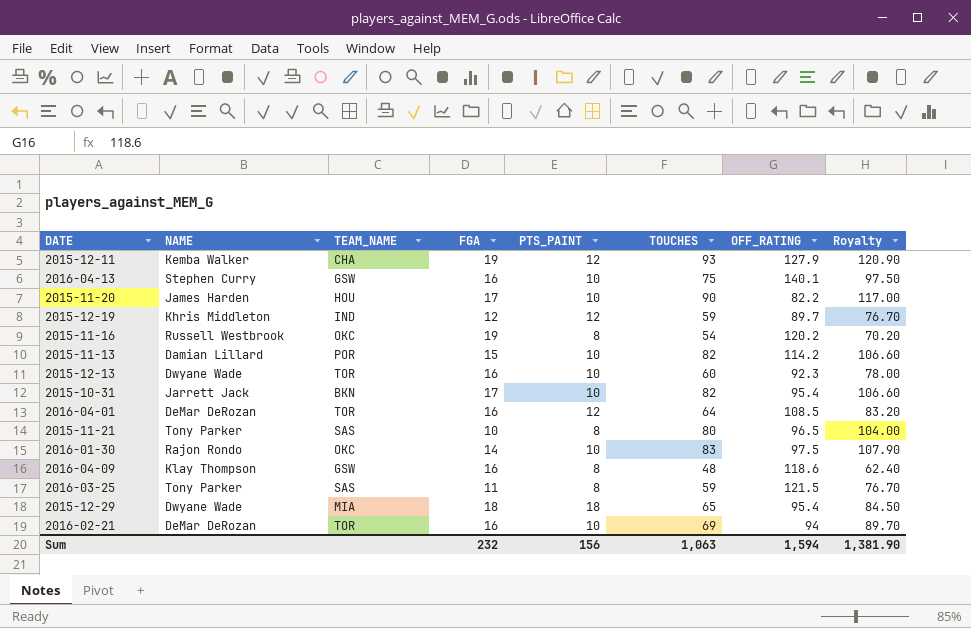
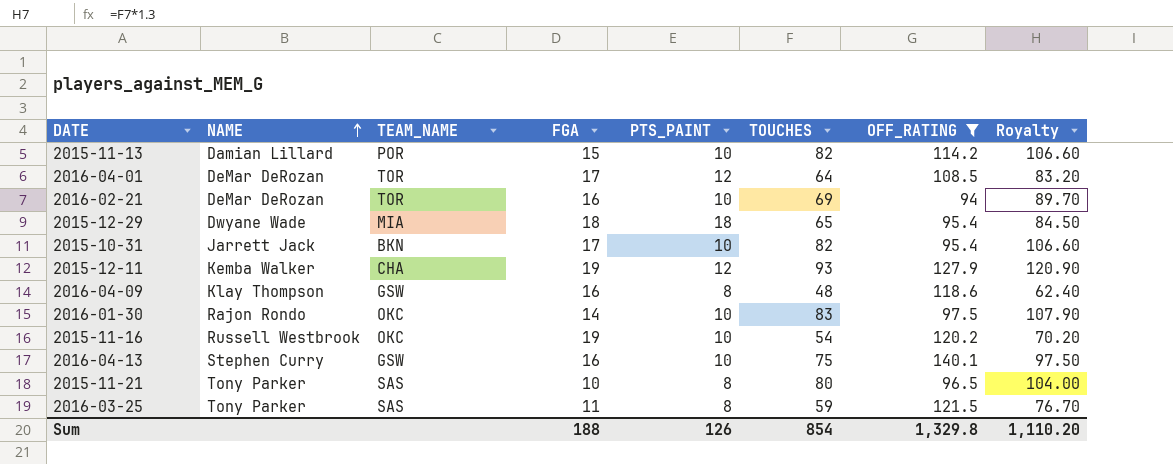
filter: none -> OFF_RATING >= 94
row order: none -> NAME ascending
2016-04-01 | FGA: 16 -> 17
2015-11-16 | PTS_PAINT: 8 -> 10
Sum | FGA: 232 -> 188
Sum | PTS_PAINT: 156 -> 126
Sum | TOUCHES: 1,063 -> 854
Sum | OFF_RATING: 1,594 -> 1,329.8
Sum | Royalty: 1,381.90 -> 1,110.20

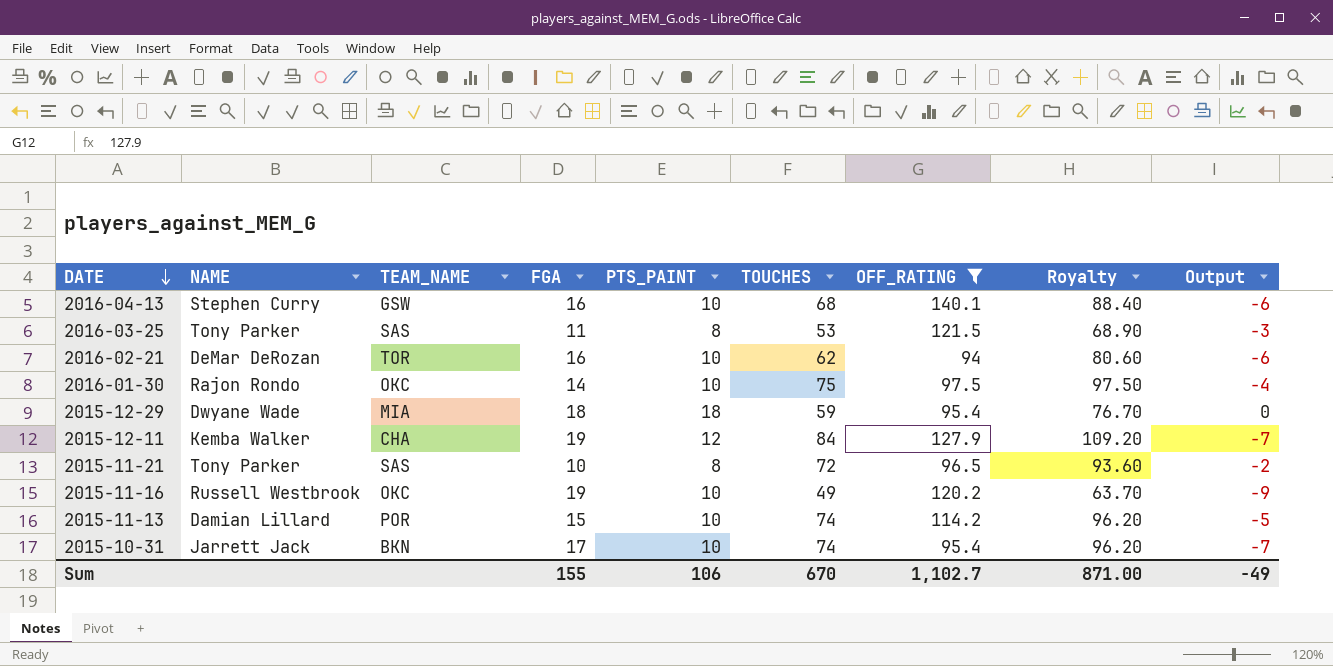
row order: NAME ascending -> DATE descending
column Output | formula: none -> [PTS_PAINT] - [FGA]
row 2016-04-01: DeMar DeRozan | TOR | 17 | 12 | 64 | 108.5 | 83.20 -> none
row 2016-04-09: Klay Thompson | GSW | 16 | 8 | 48 | 118.6 | 62.40 -> none
2016-04-13 | TOUCHES: 75 -> 68
2016-04-13 | Royalty: 97.50 -> 88.40
2016-03-25 | TOUCHES: 59 -> 53
2016-03-25 | Royalty: 76.70 -> 68.90
2016-02-21 | TOUCHES: 69 -> 62
2016-02-21 | Royalty: 89.70 -> 80.60
2016-01-30 | TOUCHES: 83 -> 75
2016-01-30 | Royalty: 107.90 -> 97.50
2015-12-29 | TOUCHES: 65 -> 59
2015-12-29 | Royalty: 84.50 -> 76.70
2015-12-11 | TOUCHES: 93 -> 84
2015-12-11 | Royalty: 120.90 -> 109.20
2015-11-21 | TOUCHES: 80 -> 72
2015-11-21 | Royalty: 104.00 -> 93.60
2015-11-16 | TOUCHES: 54 -> 49
2015-11-16 | Royalty: 70.20 -> 63.70
2015-11-13 | TOUCHES: 82 -> 74
2015-11-13 | Royalty: 106.60 -> 96.20
2015-10-31 | TOUCHES: 82 -> 74
2015-10-31 | Royalty: 106.60 -> 96.20
Sum | FGA: 188 -> 155
Sum | PTS_PAINT: 126 -> 106
Sum | TOUCHES: 854 -> 670
Sum | OFF_RATING: 1,329.8 -> 1,102.7
Sum | Royalty: 1,110.20 -> 871.00

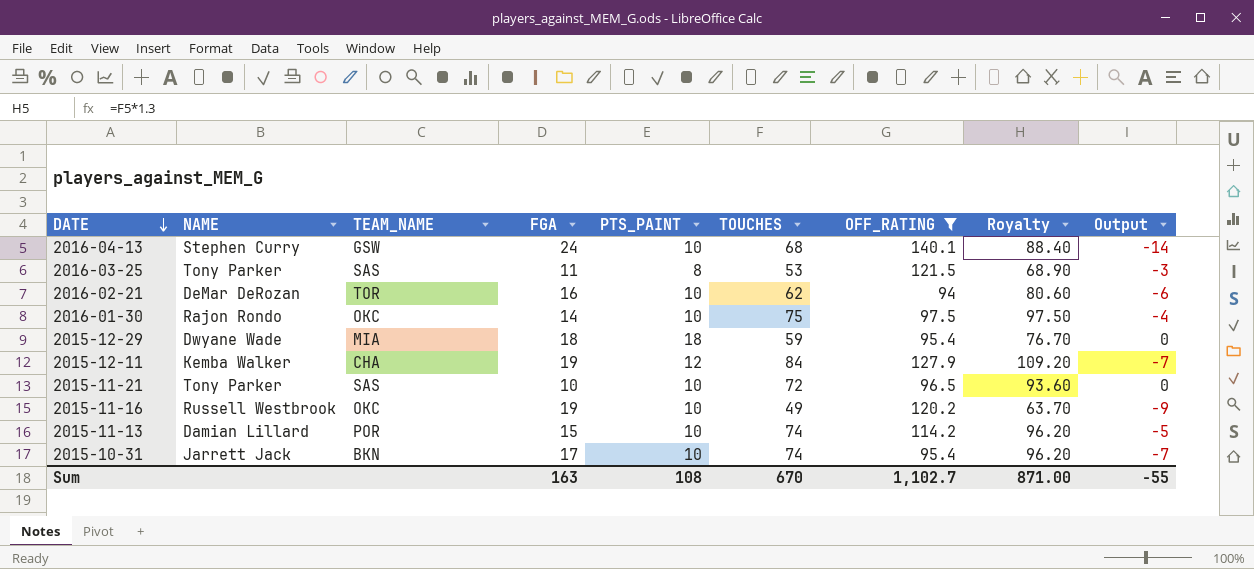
2016-04-13 | FGA: 16 -> 24
2016-04-13 | Output: -6 -> -14
2015-11-21 | PTS_PAINT: 8 -> 10
2015-11-21 | Output: -2 -> 0
Sum | FGA: 155 -> 163
Sum | PTS_PAINT: 106 -> 108
Sum | Output: -49 -> -55

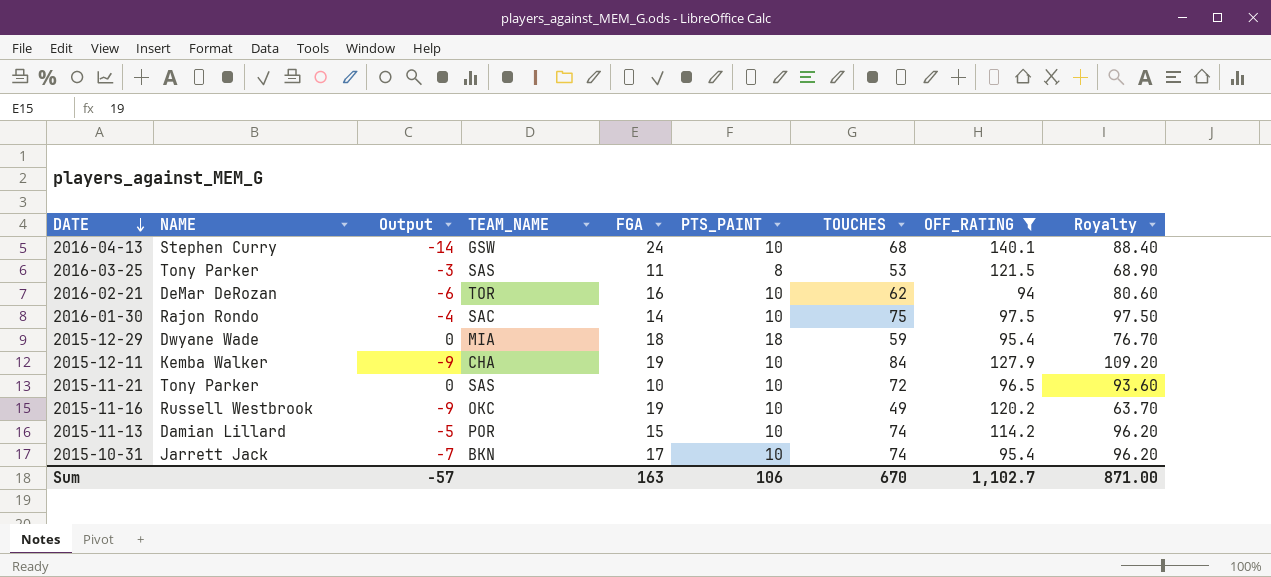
column Output | position: 9 -> 3
2016-01-30 | TEAM_NAME: OKC -> SAC
2015-12-11 | Output: -7 -> -9
2015-12-11 | PTS_PAINT: 12 -> 10
Sum | Output: -55 -> -57
Sum | PTS_PAINT: 108 -> 106

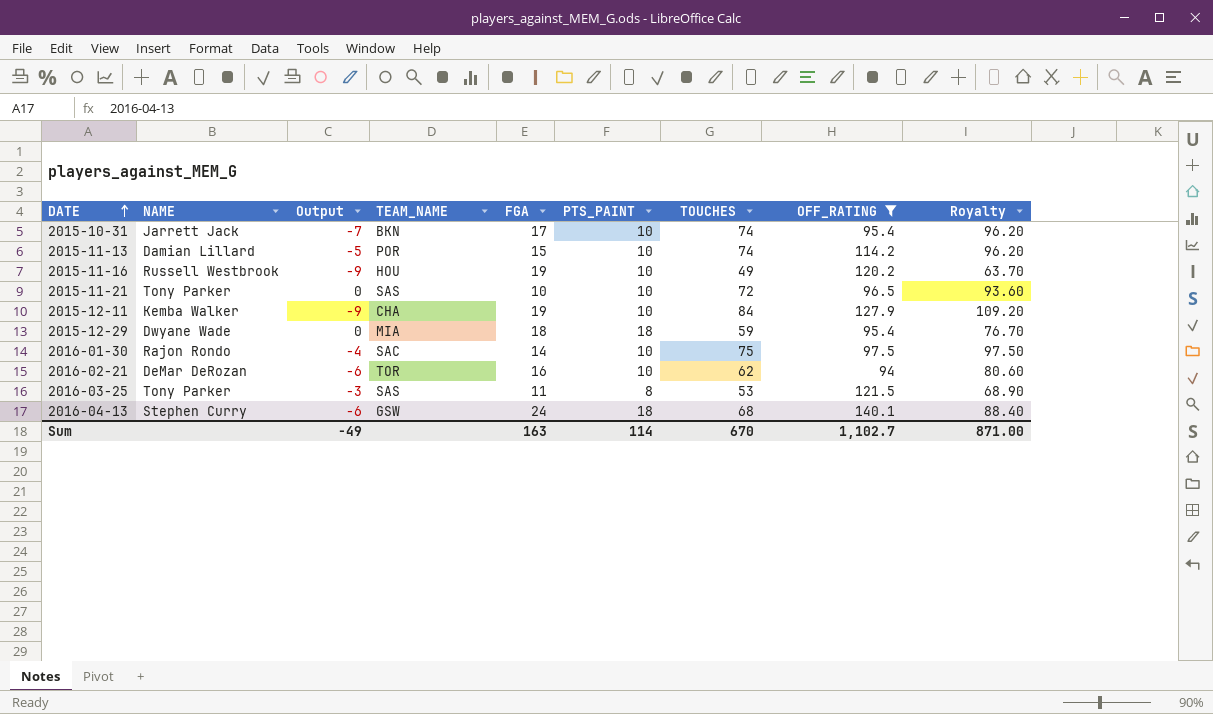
row order: DATE descending -> DATE ascending
2015-11-16 | TEAM_NAME: OKC -> HOU
2016-04-13 | Output: -14 -> -6
2016-04-13 | PTS_PAINT: 10 -> 18
Sum | Output: -57 -> -49
Sum | PTS_PAINT: 106 -> 114

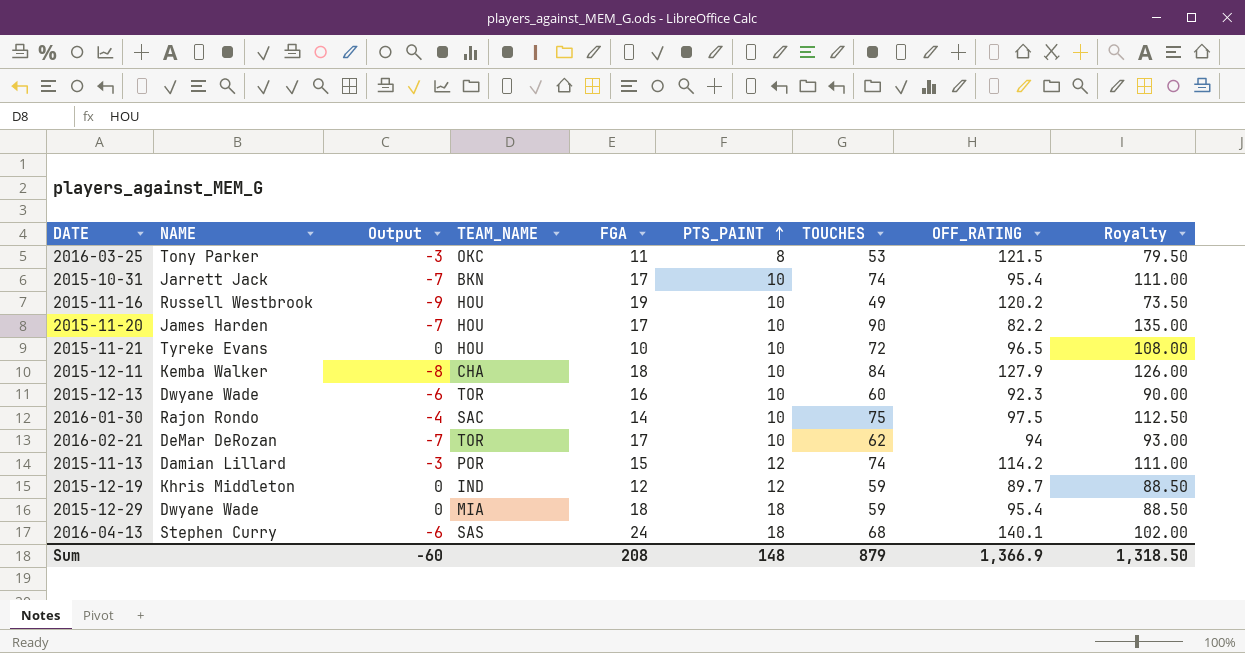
filter: OFF_RATING >= 94 -> none
row order: DATE ascending -> PTS_PAINT ascending
column Royalty | formula: [TOUCHES] * 1.3 -> [TOUCHES] * 1.5
2016-03-25 | TEAM_NAME: SAS -> OKC
2015-11-21 | NAME: Tony Parker -> Tyreke Evans
2015-11-21 | TEAM_NAME: SAS -> HOU
2015-12-11 | Output: -9 -> -8
2015-12-11 | FGA: 19 -> 18
2016-02-21 | Output: -6 -> -7
2016-02-21 | FGA: 16 -> 17
2015-11-13 | Output: -5 -> -3
2015-11-13 | PTS_PAINT: 10 -> 12
2016-04-13 | TEAM_NAME: GSW -> SAS
Sum | Output: -49 -> -60
Sum | FGA: 163 -> 208
Sum | PTS_PAINT: 114 -> 148
Sum | TOUCHES: 670 -> 879
Sum | OFF_RATING: 1,102.7 -> 1,366.9
Sum | Royalty: 871.00 -> 1,318.50

